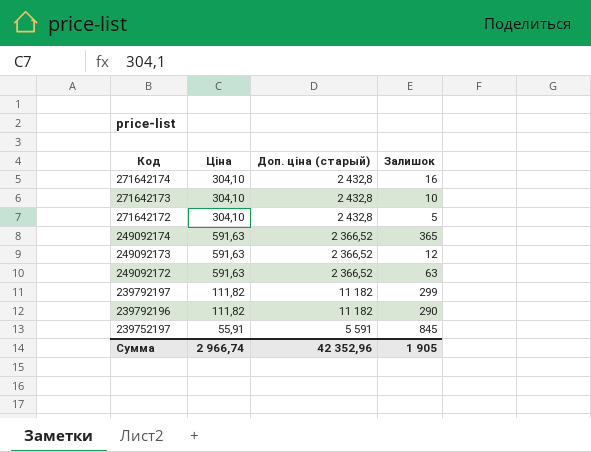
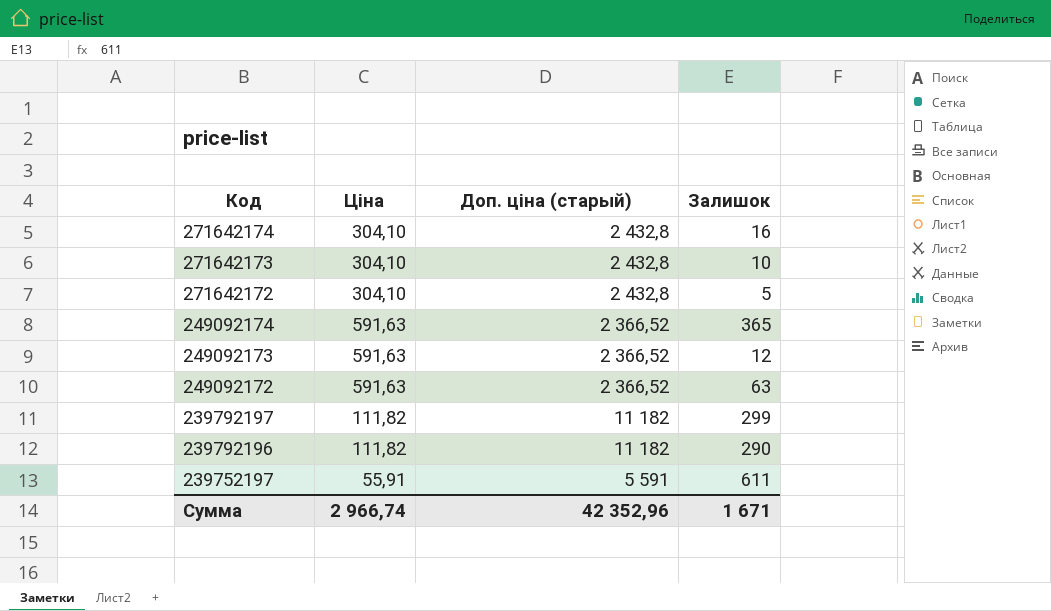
239752197 | Залишок: 845 -> 611
Сумма | Залишок: 1 905 -> 1 671

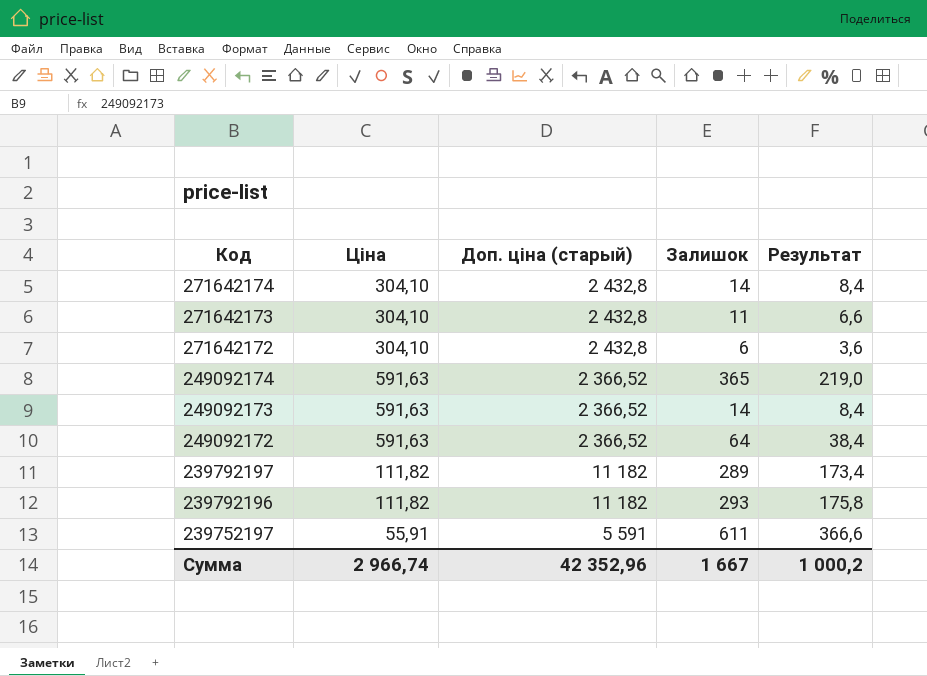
column Результат | formula: none -> [Залишок] * 0,6
271642174 | Залишок: 16 -> 14
271642173 | Залишок: 10 -> 11
271642172 | Залишок: 5 -> 6
249092173 | Залишок: 12 -> 14
249092172 | Залишок: 63 -> 64
239792197 | Залишок: 299 -> 289
239792196 | Залишок: 290 -> 293
Сумма | Залишок: 1 671 -> 1 667

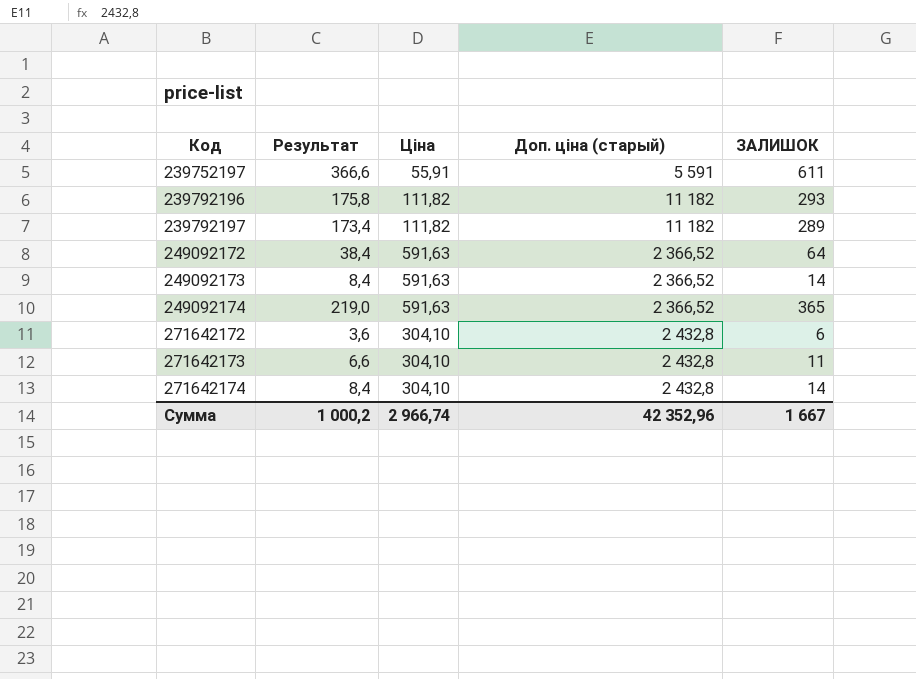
row order: Код descending -> Код ascending
column Результат | position: 5 -> 2
column name: Залишок -> ЗАЛИШОК

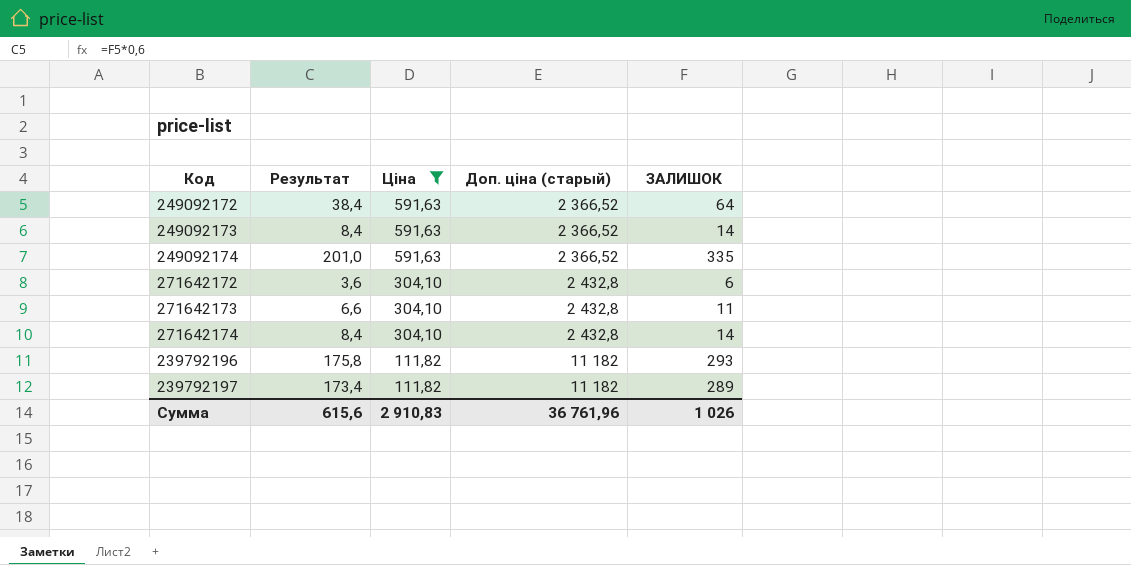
filter: none -> Ціна != 55,91
row order: Код ascending -> Ціна descending
249092174 | Результат: 219,0 -> 201,0
249092174 | ЗАЛИШОК: 365 -> 335
Сумма | Результат: 1 000,2 -> 615,6
Сумма | Ціна: 2 966,74 -> 2 910,83
Сумма | Доп. ціна (старый): 42 352,96 -> 36 761,96
Сумма | ЗАЛИШОК: 1 667 -> 1 026

